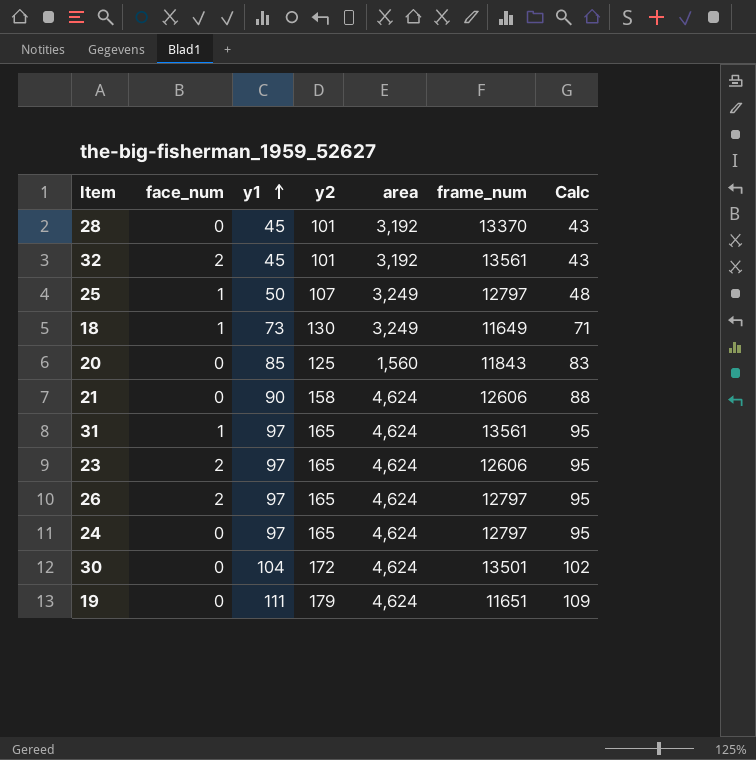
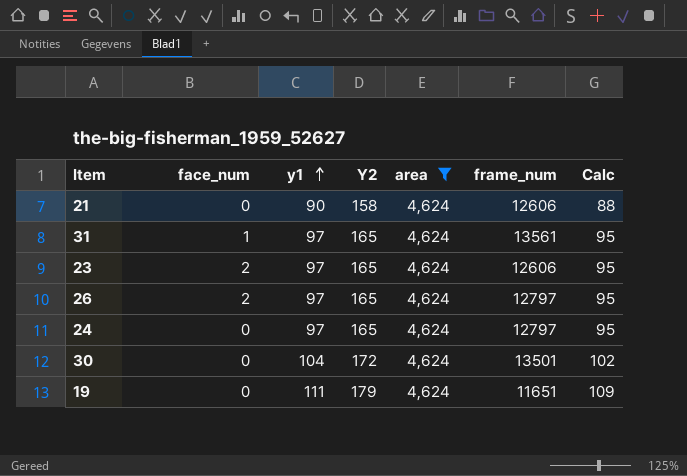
filter: none -> area = 4,624
column name: y2 -> Y2

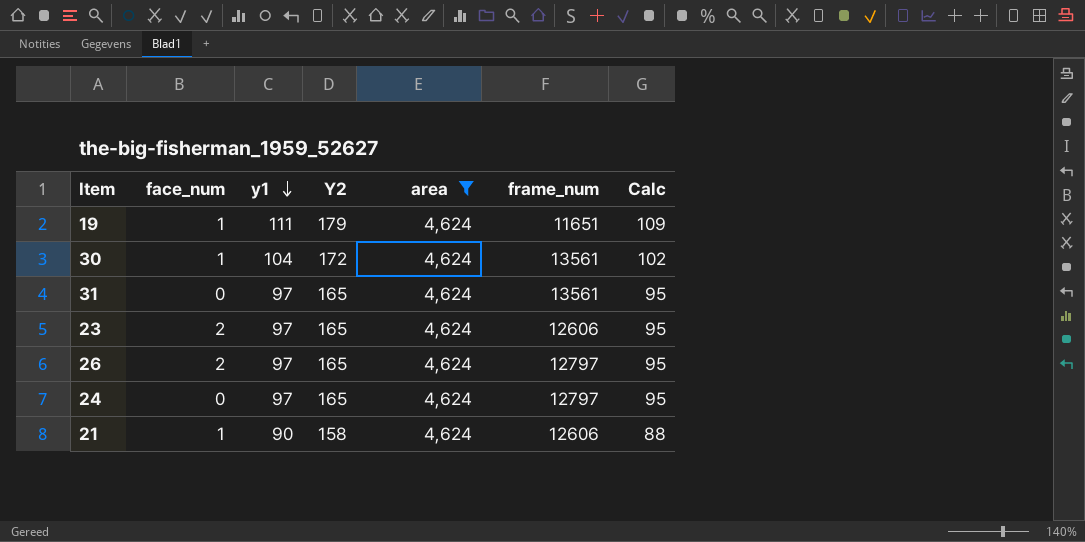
row order: y1 ascending -> y1 descending
19 | face_num: 0 -> 1
30 | face_num: 0 -> 1
30 | frame_num: 13501 -> 13561
31 | face_num: 1 -> 0
21 | face_num: 0 -> 1

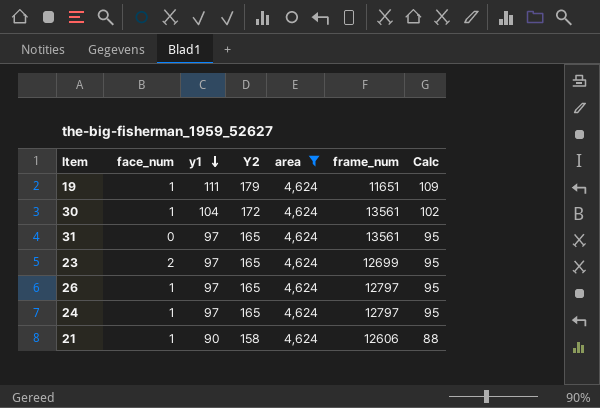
23 | frame_num: 12606 -> 12699
26 | face_num: 2 -> 1
24 | face_num: 0 -> 1

